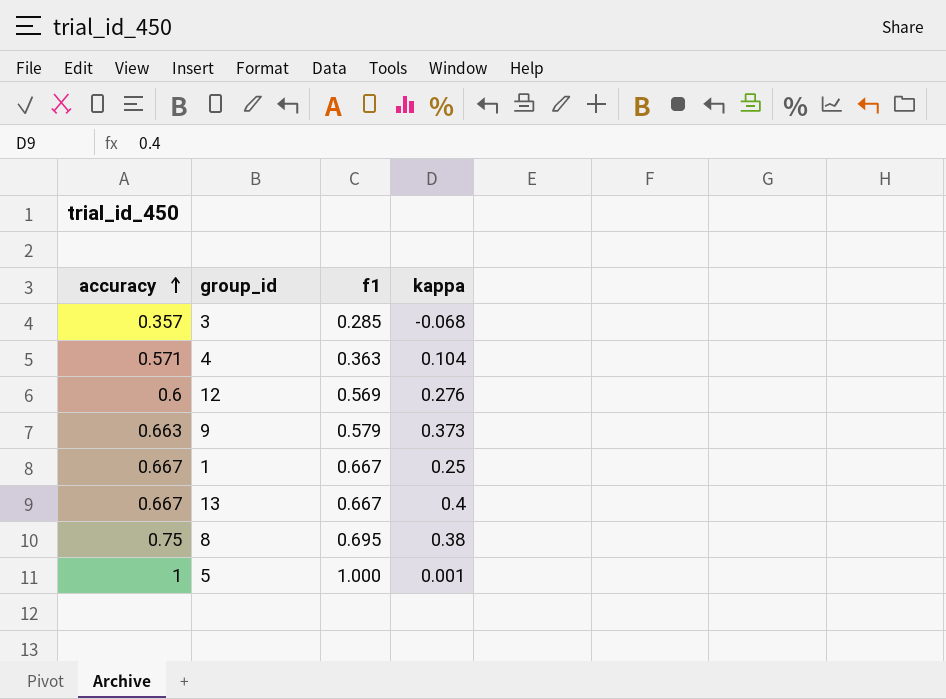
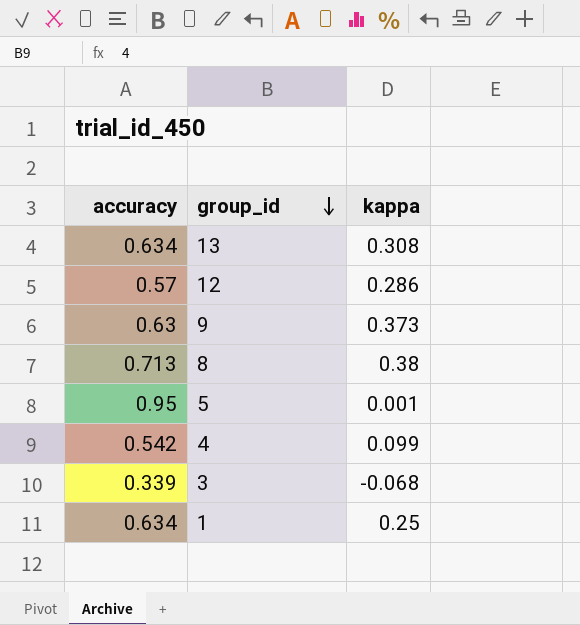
row order: accuracy ascending -> group_id descending
column f1 | position: 3 -> none
13 | accuracy: 0.667 -> 0.634
13 | kappa: 0.4 -> 0.308
12 | accuracy: 0.6 -> 0.57
12 | kappa: 0.276 -> 0.286
9 | accuracy: 0.663 -> 0.63
8 | accuracy: 0.75 -> 0.713
5 | accuracy: 1 -> 0.95
4 | accuracy: 0.571 -> 0.542
4 | kappa: 0.104 -> 0.099
3 | accuracy: 0.357 -> 0.339
1 | accuracy: 0.667 -> 0.634

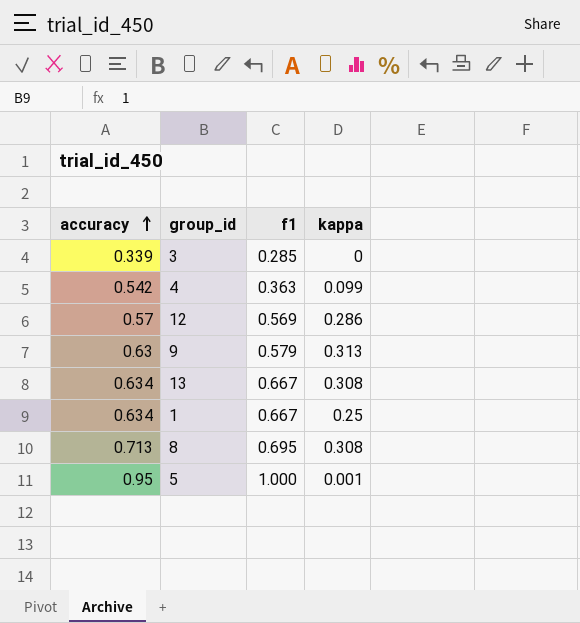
row order: group_id descending -> accuracy ascending
column f1 | position: none -> 3
3 | kappa: -0.068 -> 0
9 | kappa: 0.373 -> 0.313
8 | kappa: 0.38 -> 0.308

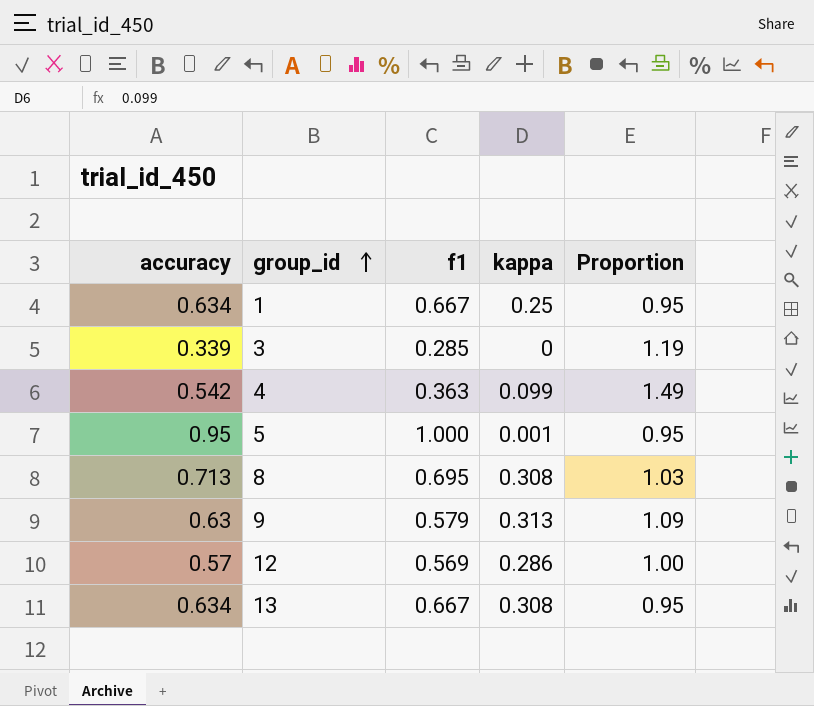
row order: accuracy ascending -> group_id ascending
column Proportion | formula: none -> [accuracy] / [f1]

